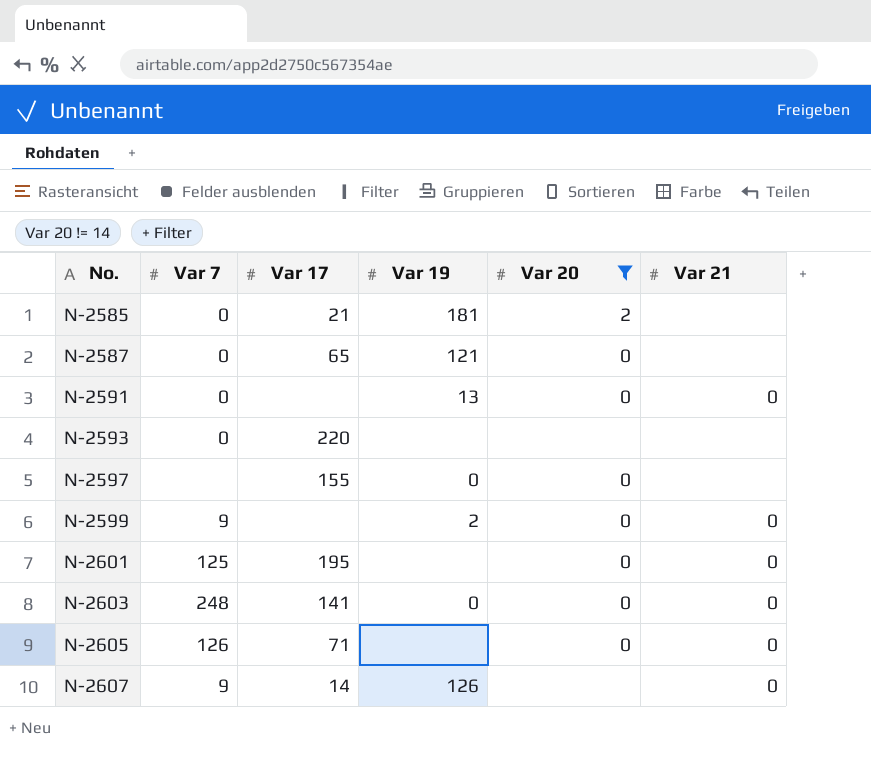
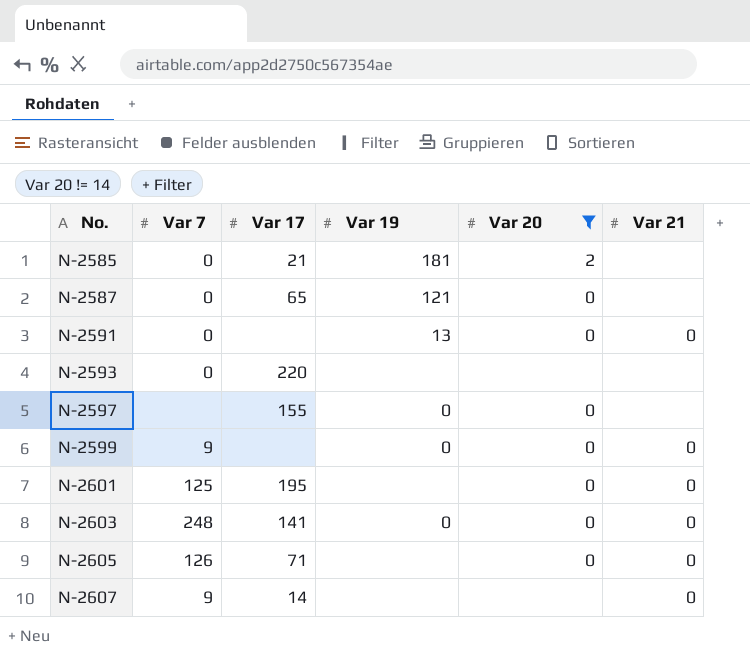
N-2599 | Var 19: 2 -> 0
N-2607 | Var 19: 126 -> none

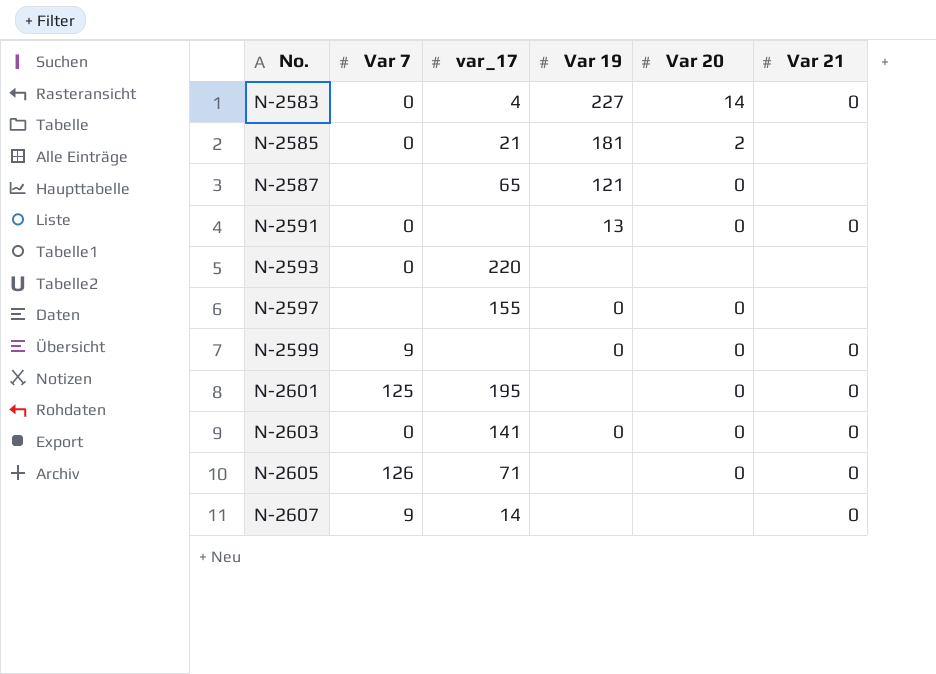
filter: Var 20 != 14 -> none
column name: Var 17 -> var_17
N-2587 | Var 7: 0 -> none
N-2603 | Var 7: 248 -> 0

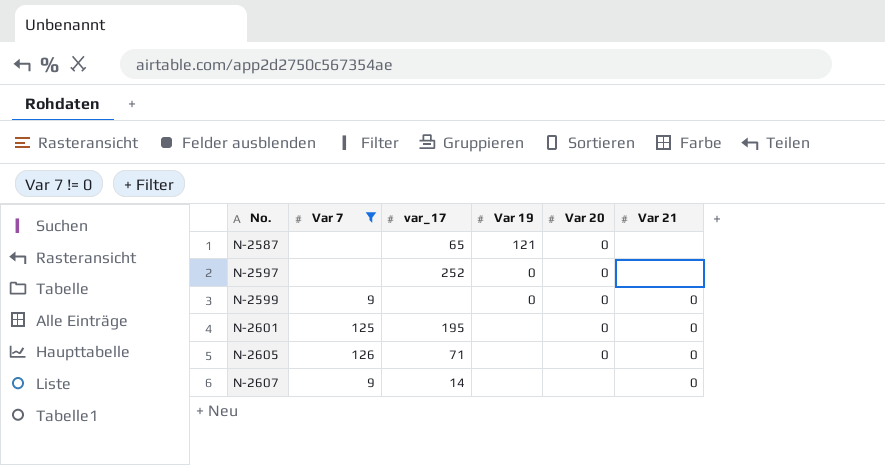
filter: none -> Var 7 != 0
N-2597 | var_17: 155 -> 252

